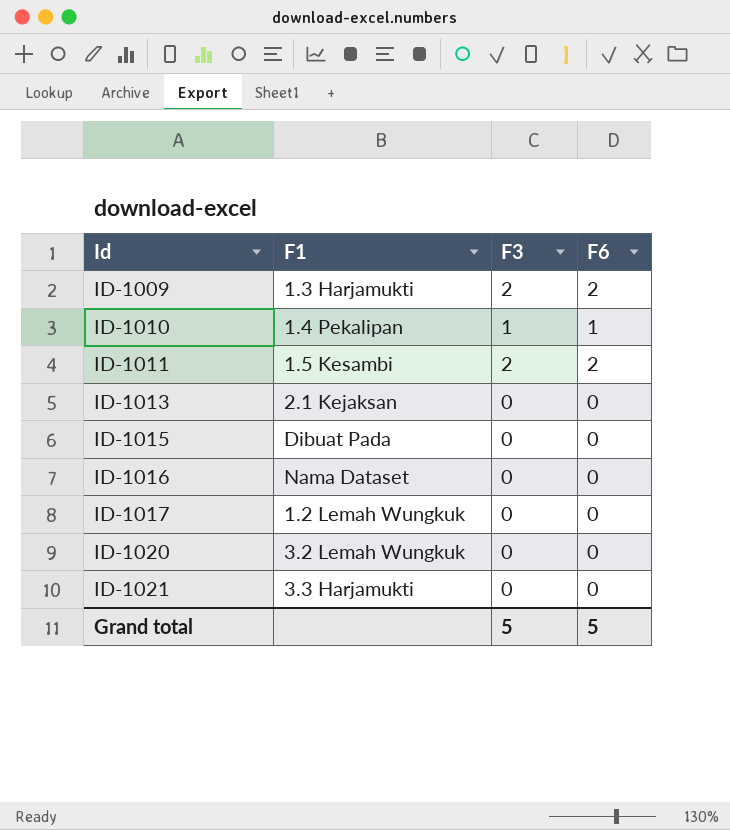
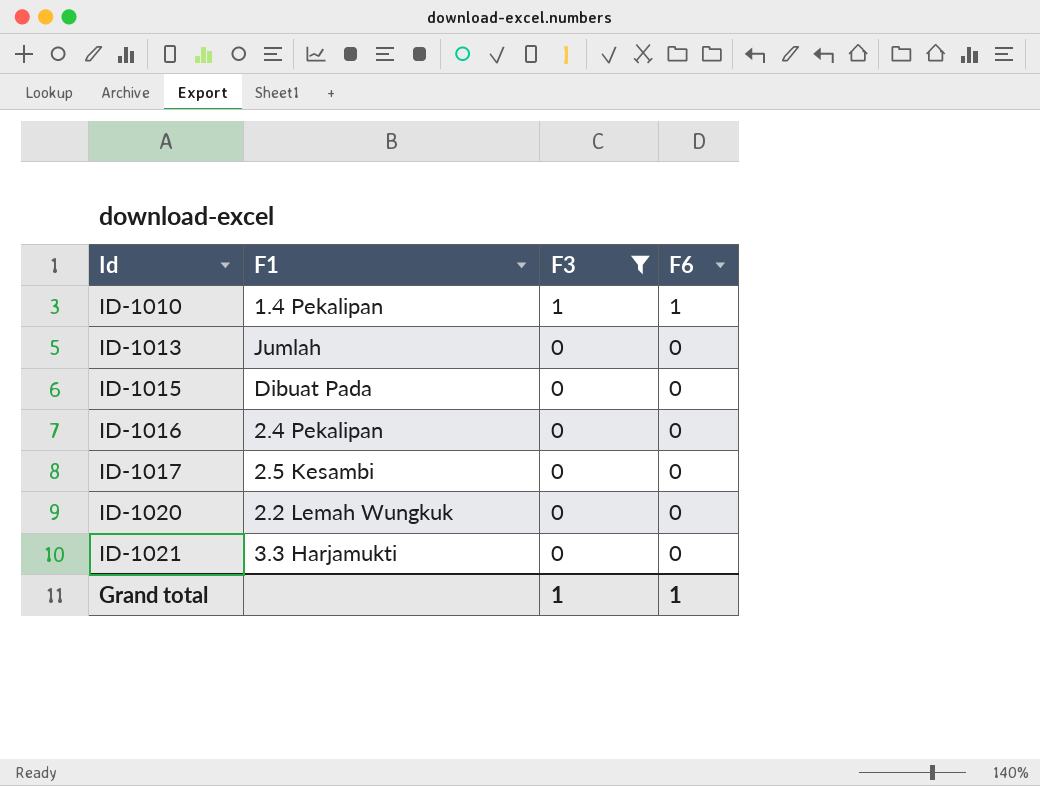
filter: none -> F3 != 2
ID-1013 | F1: 2.1 Kejaksan -> Jumlah
ID-1016 | F1: Nama Dataset -> 2.4 Pekalipan
ID-1017 | F1: 1.2 Lemah Wungkuk -> 2.5 Kesambi
ID-1020 | F1: 3.2 Lemah Wungkuk -> 2.2 Lemah Wungkuk
Grand total | F3: 5 -> 1
Grand total | F6: 5 -> 1

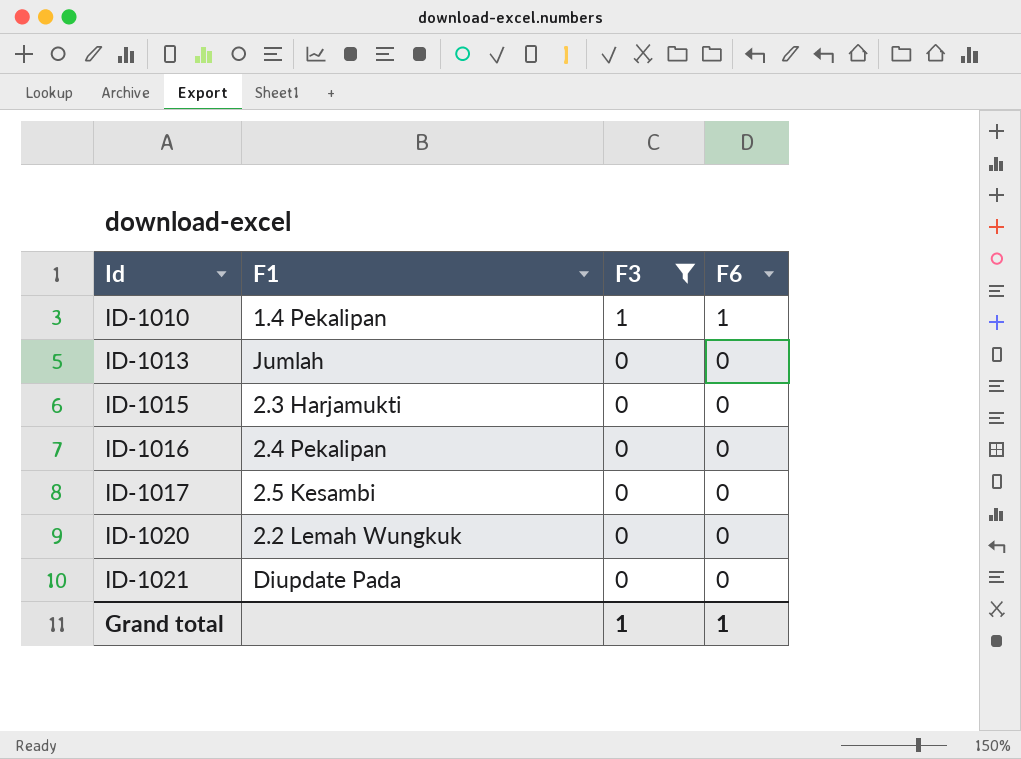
ID-1015 | F1: Dibuat Pada -> 2.3 Harjamukti
ID-1021 | F1: 3.3 Harjamukti -> Diupdate Pada

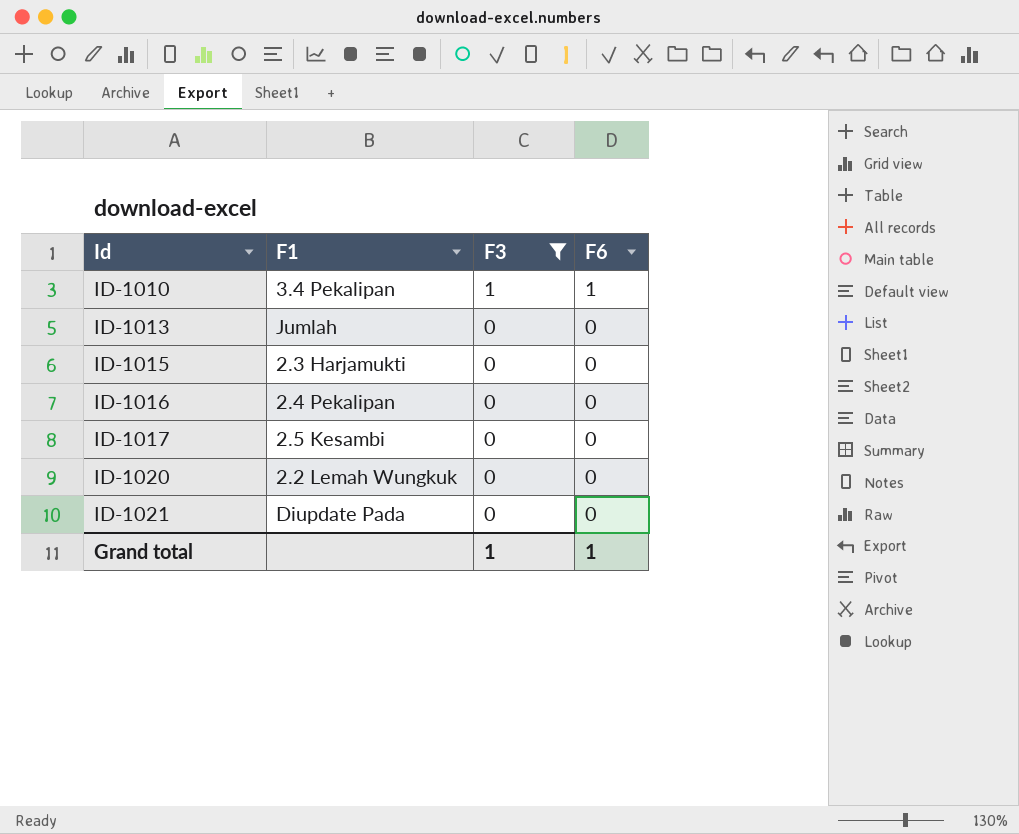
ID-1010 | F1: 1.4 Pekalipan -> 3.4 Pekalipan

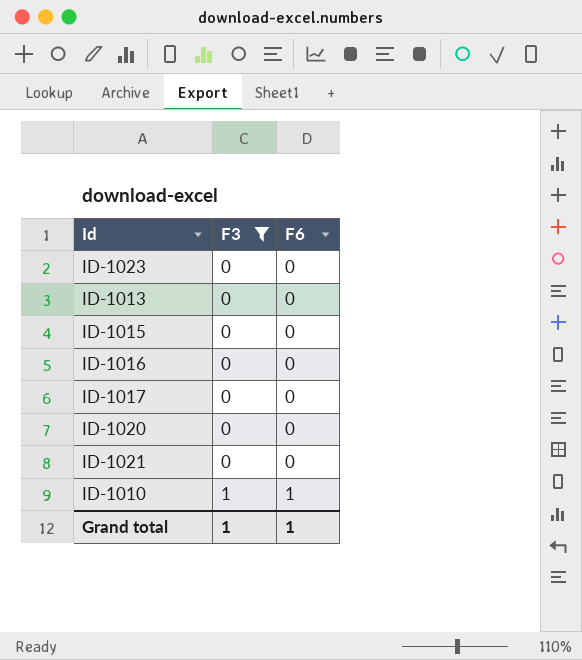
row order: Id ascending -> F3 ascending
column F1 | position: 2 -> none
row ID-1023: none -> 0 | 0

